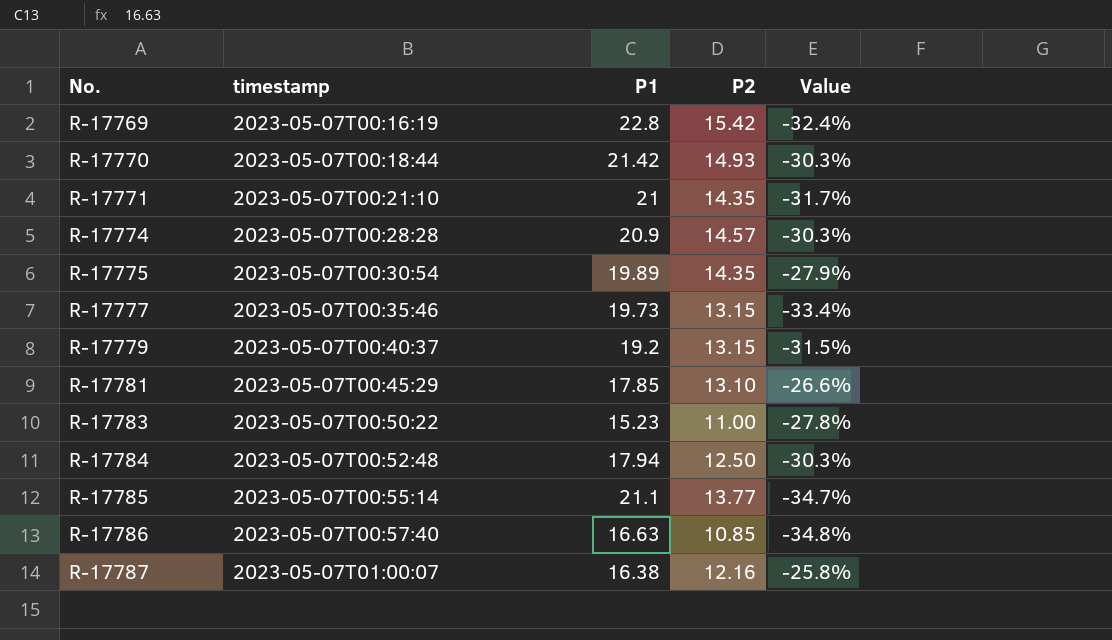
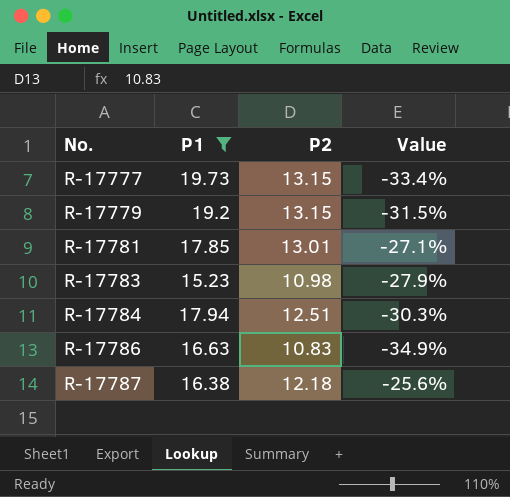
filter: none -> P1 <= 19.73
column timestamp | position: 2 -> none
R-17781 | P2: 13.10 -> 13.01
R-17781 | Value: -26.6% -> -27.1%
R-17783 | P2: 11.00 -> 10.98
R-17783 | Value: -27.8% -> -27.9%
R-17784 | P2: 12.50 -> 12.51
R-17786 | P2: 10.85 -> 10.83
R-17786 | Value: -34.8% -> -34.9%
R-17787 | P2: 12.16 -> 12.18
R-17787 | Value: -25.8% -> -25.6%

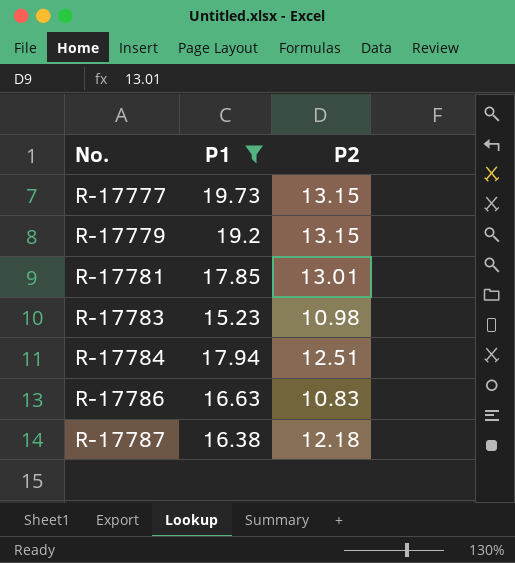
column Value | formula: ([P2] - [P1]) / [P1] -> none

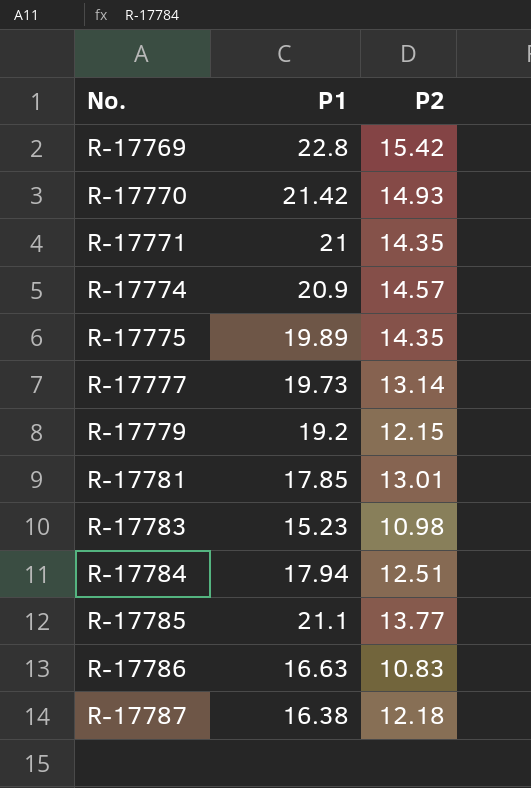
filter: P1 <= 19.73 -> none
R-17777 | P2: 13.15 -> 13.14
R-17779 | P2: 13.15 -> 12.15

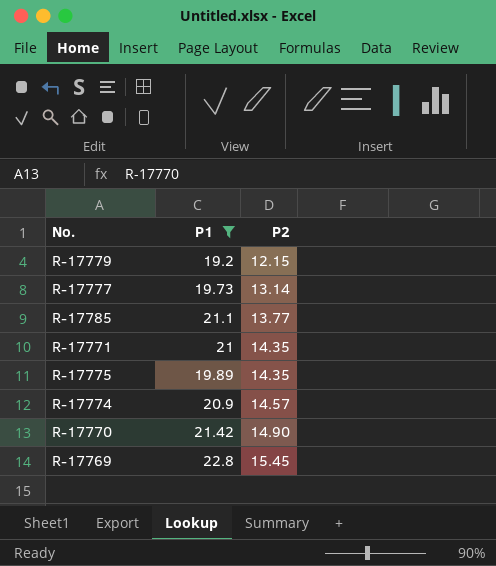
filter: none -> P1 >= 19.2
row order: No. ascending -> P2 ascending
R-17770 | P2: 14.93 -> 14.90
R-17769 | P2: 15.42 -> 15.45

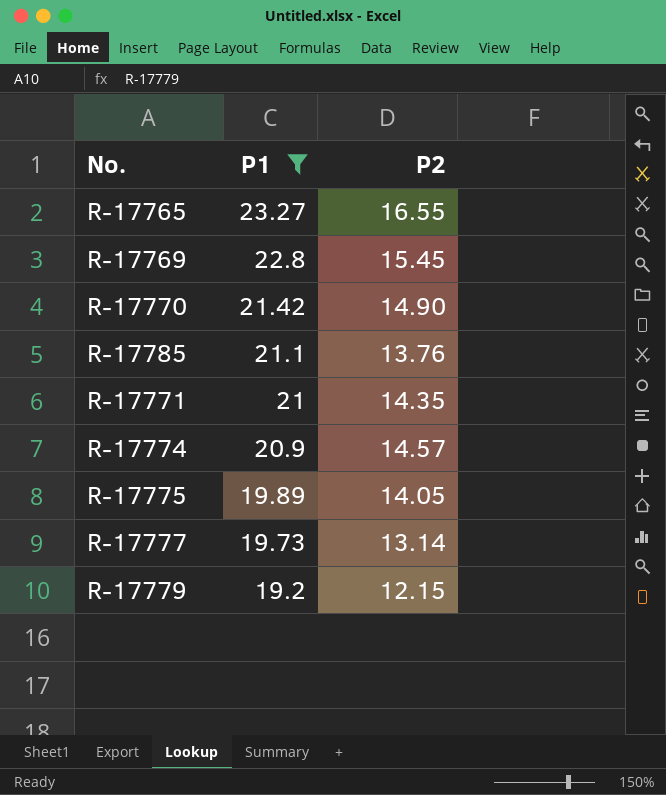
row order: P2 ascending -> P1 descending
row R-17765: none -> 23.27 | 16.55
R-17785 | P2: 13.77 -> 13.76
R-17775 | P2: 14.35 -> 14.05

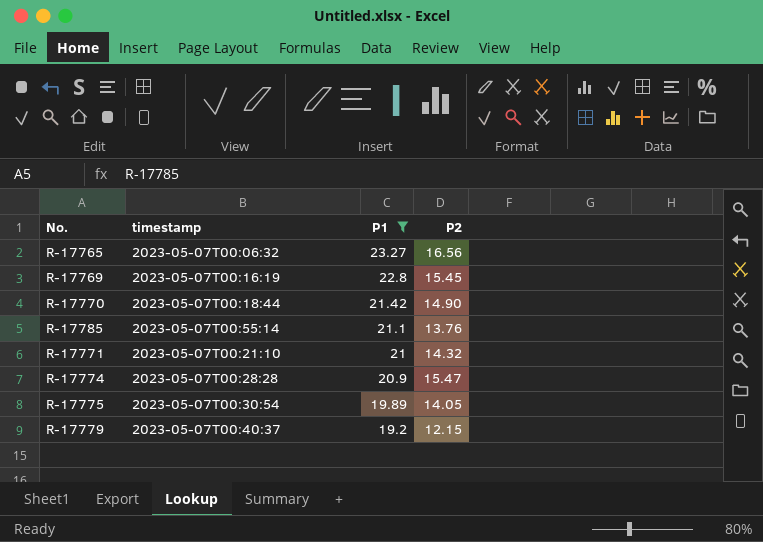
column timestamp | position: none -> 2
row R-17777: 19.73 | 13.14 -> none
R-17765 | P2: 16.55 -> 16.56
R-17771 | P2: 14.35 -> 14.32
R-17774 | P2: 14.57 -> 15.47

